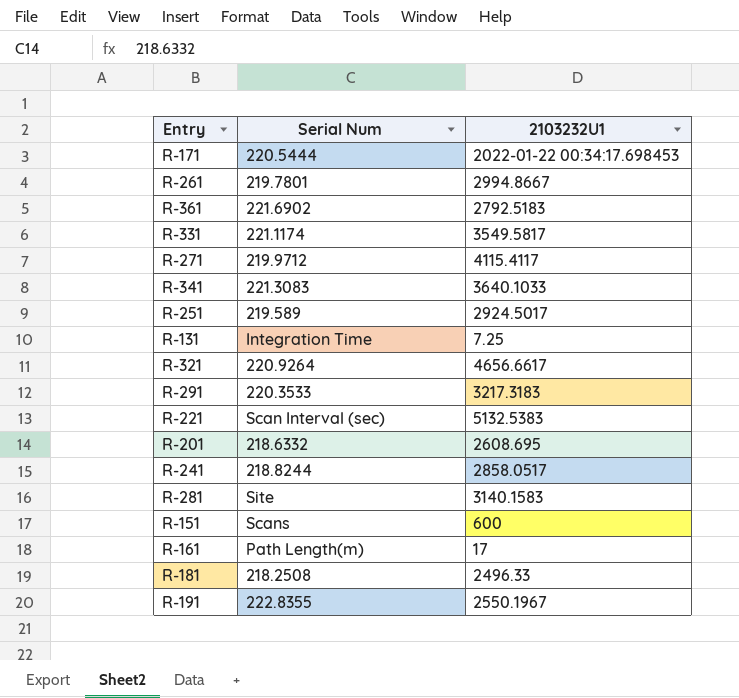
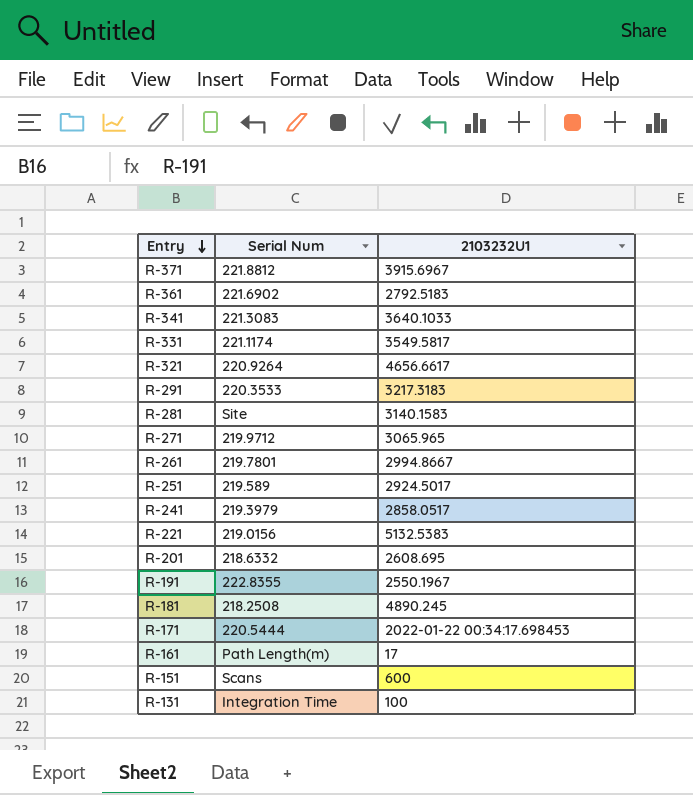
row order: none -> Entry descending
row R-371: none -> 221.8812 | 3915.6967
R-271 | 2103232U1: 4115.4117 -> 3065.965
R-241 | Serial Num: 218.8244 -> 219.3979
R-221 | Serial Num: Scan Interval (sec) -> 219.0156
R-181 | 2103232U1: 2496.33 -> 4890.245
R-131 | 2103232U1: 7.25 -> 100

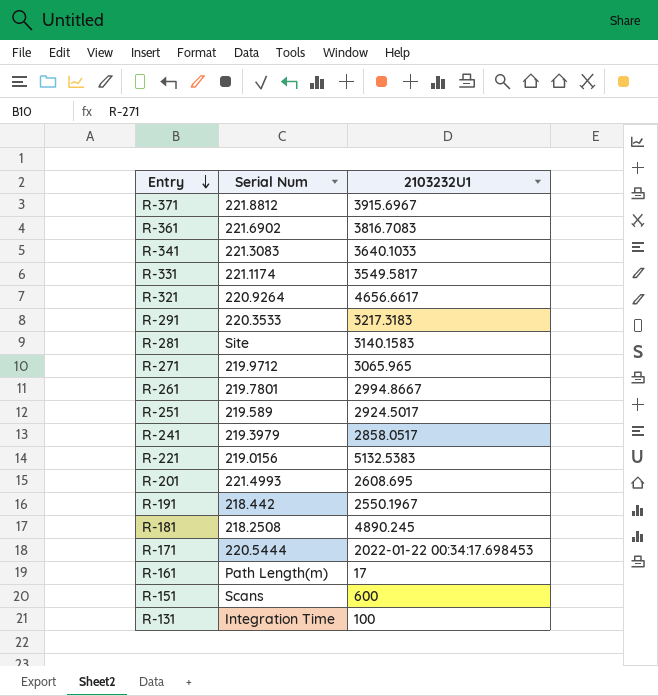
R-361 | 2103232U1: 2792.5183 -> 3816.7083
R-201 | Serial Num: 218.6332 -> 221.4993
R-191 | Serial Num: 222.8355 -> 218.442

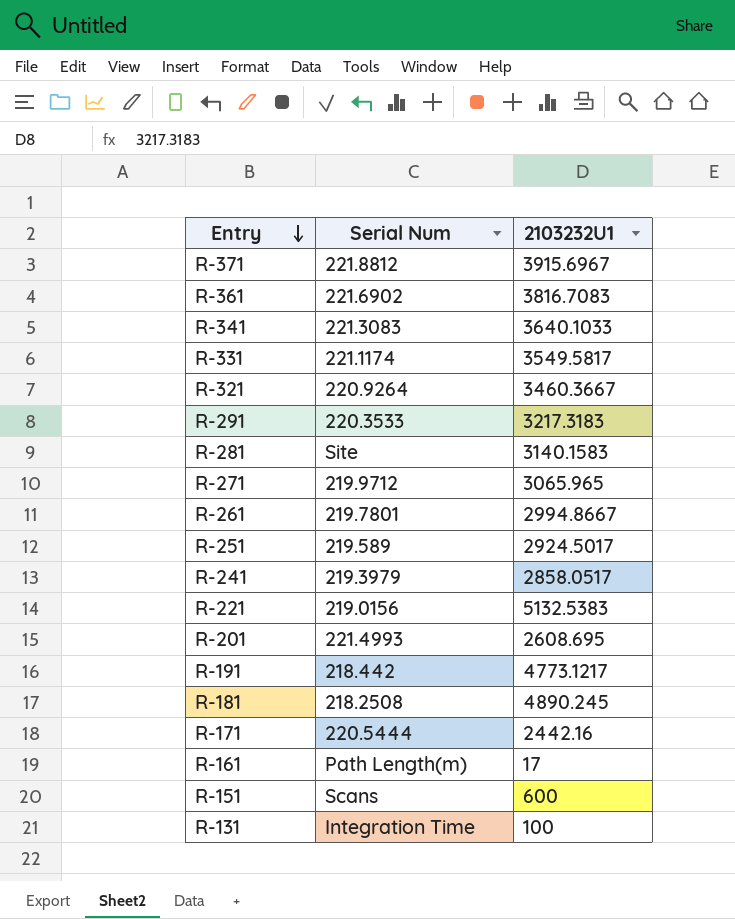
R-321 | 2103232U1: 4656.6617 -> 3460.3667
R-191 | 2103232U1: 2550.1967 -> 4773.1217
R-171 | 2103232U1: 2022-01-22 00:34:17.698453 -> 2442.16

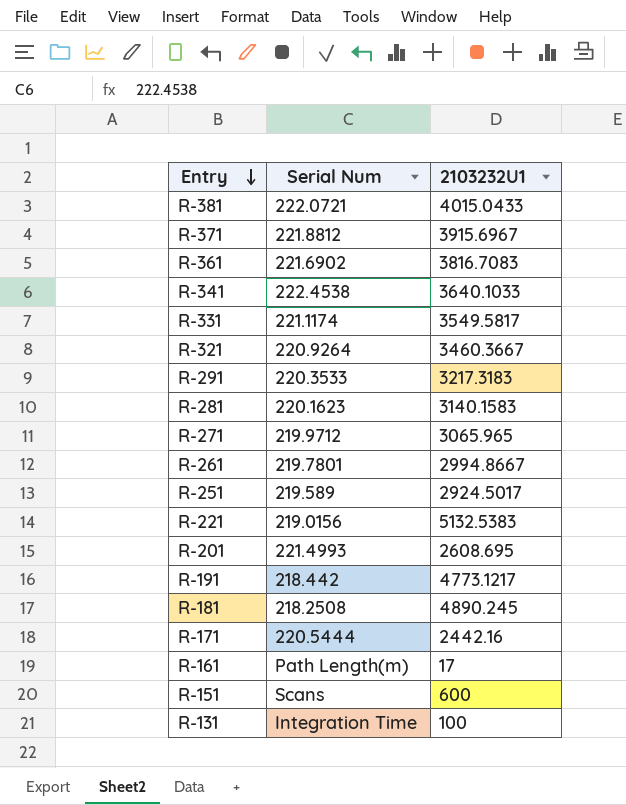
row R-241: 219.3979 | 2858.0517 -> none
row R-381: none -> 222.0721 | 4015.0433
R-341 | Serial Num: 221.3083 -> 222.4538
R-281 | Serial Num: Site -> 220.1623

